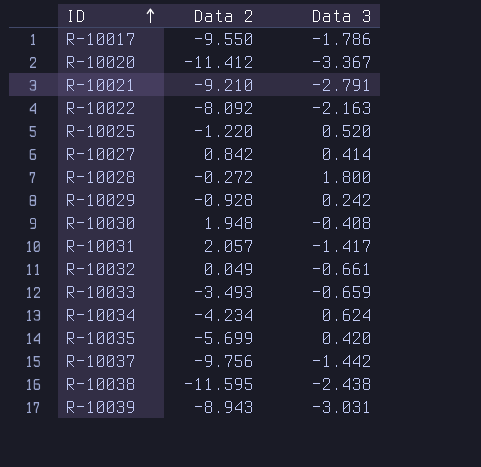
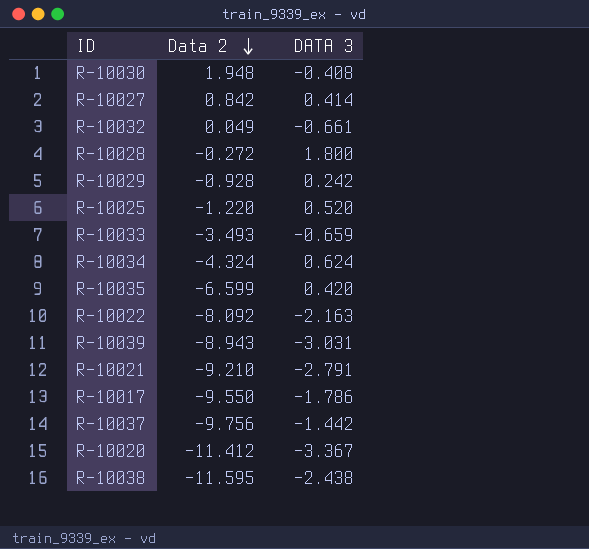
row order: ID ascending -> Data 2 descending
column name: Data 3 -> DATA 3
row R-10031: 2.057 | -1.417 -> none
R-10034 | Data 2: -4.234 -> -4.324
R-10035 | Data 2: -5.699 -> -6.599

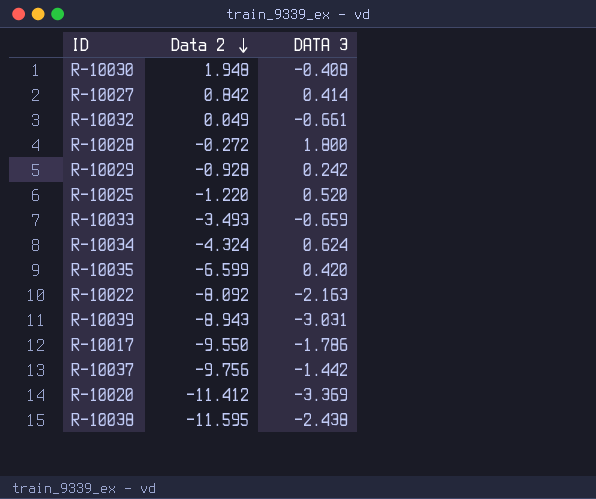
row R-10021: -9.210 | -2.791 -> none
R-10020 | DATA 3: -3.367 -> -3.369

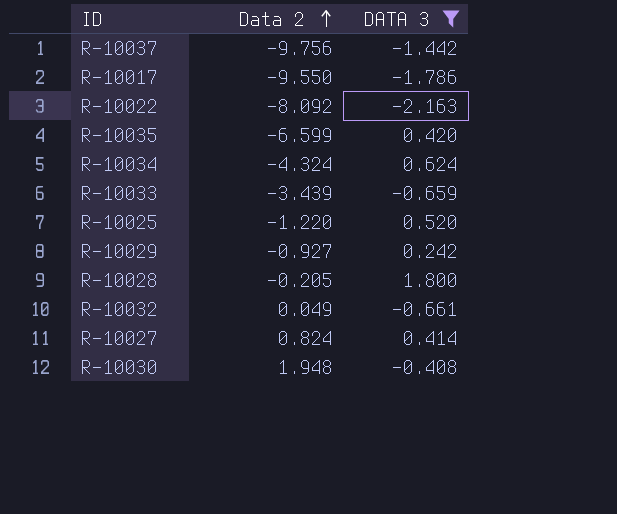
filter: none -> DATA 3 >= -2.163
row order: Data 2 descending -> Data 2 ascending
R-10033 | Data 2: -3.493 -> -3.439
R-10029 | Data 2: -0.928 -> -0.927
R-10028 | Data 2: -0.272 -> -0.205
R-10027 | Data 2: 0.842 -> 0.824

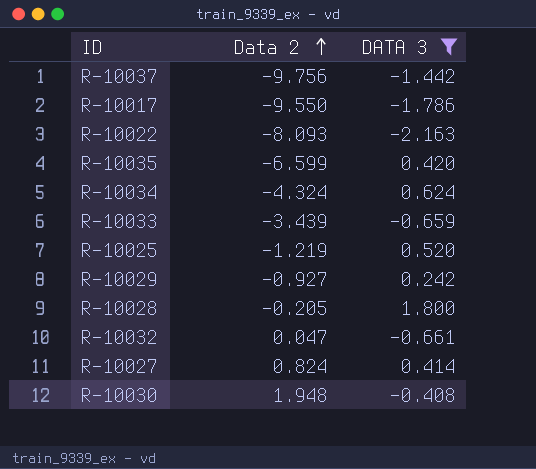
R-10022 | Data 2: -8.092 -> -8.093
R-10025 | Data 2: -1.220 -> -1.219
R-10032 | Data 2: 0.049 -> 0.047

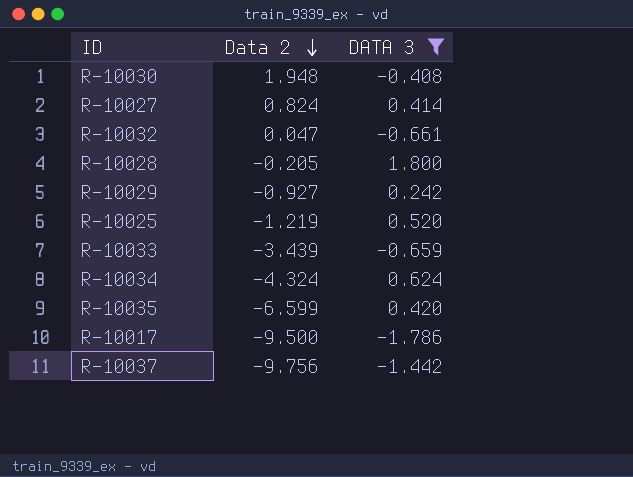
row order: Data 2 ascending -> Data 2 descending
row R-10022: -8.093 | -2.163 -> none
R-10017 | Data 2: -9.550 -> -9.500

